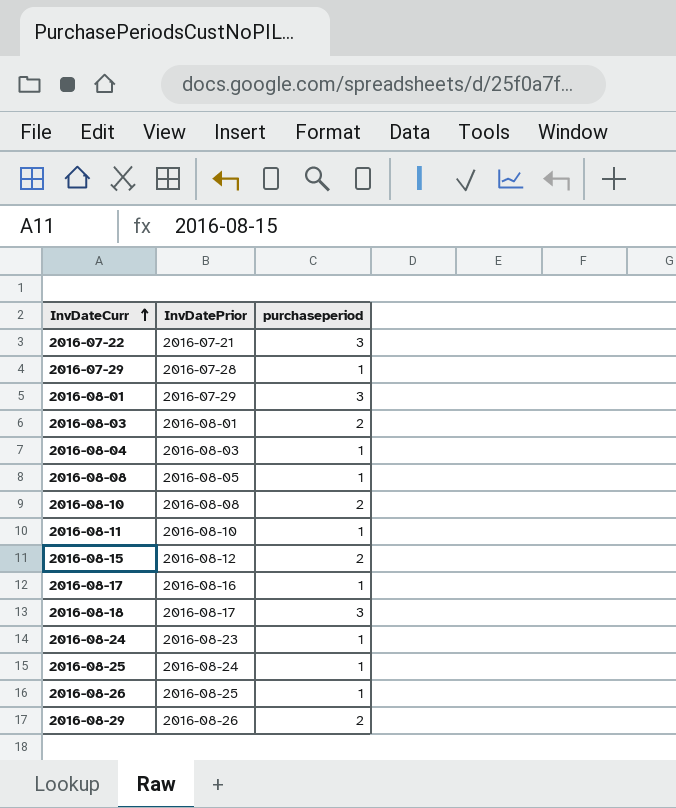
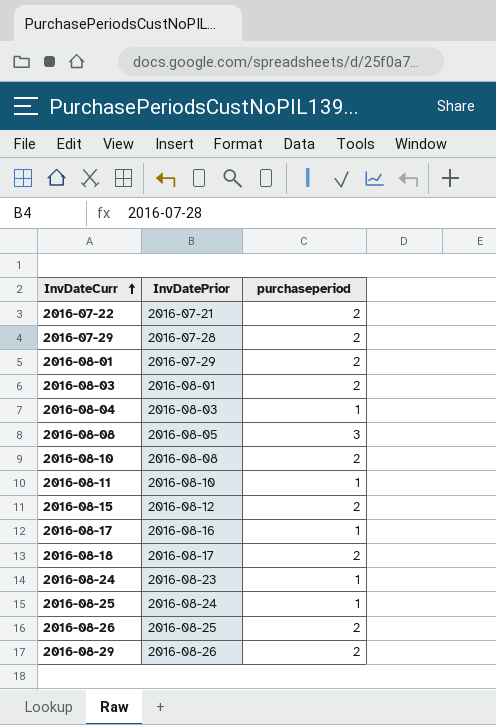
2016-07-22 | purchaseperiod: 3 -> 2
2016-07-29 | purchaseperiod: 1 -> 2
2016-08-01 | purchaseperiod: 3 -> 2
2016-08-08 | purchaseperiod: 1 -> 3
2016-08-18 | purchaseperiod: 3 -> 2
2016-08-26 | purchaseperiod: 1 -> 2

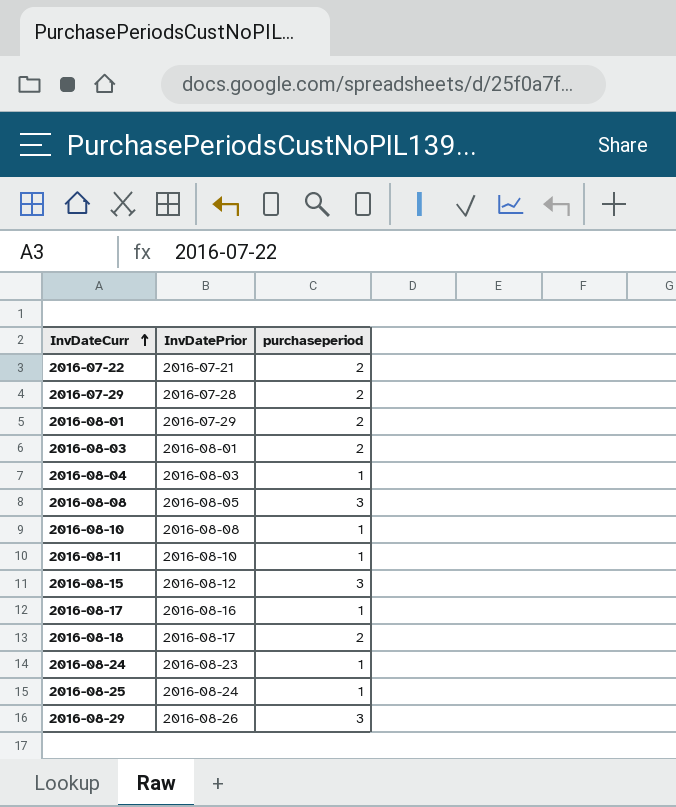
row 2016-08-26: 2016-08-25 | 2 -> none
2016-08-10 | purchaseperiod: 2 -> 1
2016-08-15 | purchaseperiod: 2 -> 3
2016-08-29 | purchaseperiod: 2 -> 3

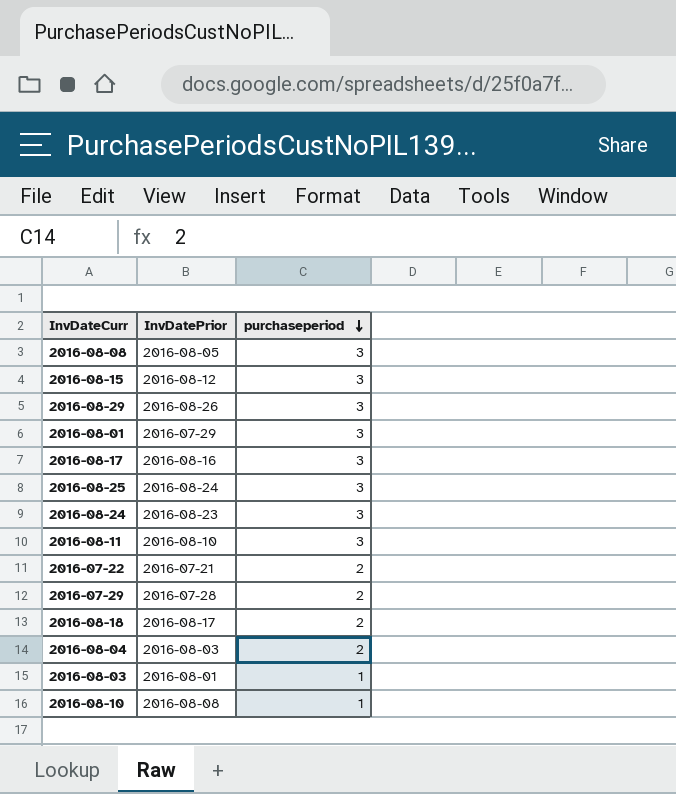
row order: InvDateCurr ascending -> purchaseperiod descending
2016-08-01 | purchaseperiod: 2 -> 3
2016-08-17 | purchaseperiod: 1 -> 3
2016-08-25 | purchaseperiod: 1 -> 3
2016-08-24 | purchaseperiod: 1 -> 3
2016-08-11 | purchaseperiod: 1 -> 3
2016-08-04 | purchaseperiod: 1 -> 2
2016-08-03 | purchaseperiod: 2 -> 1

